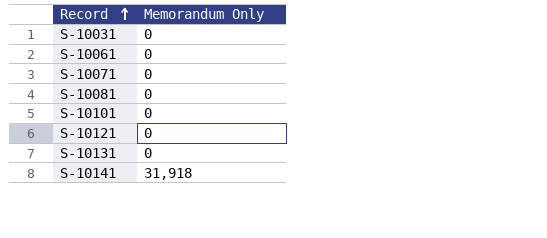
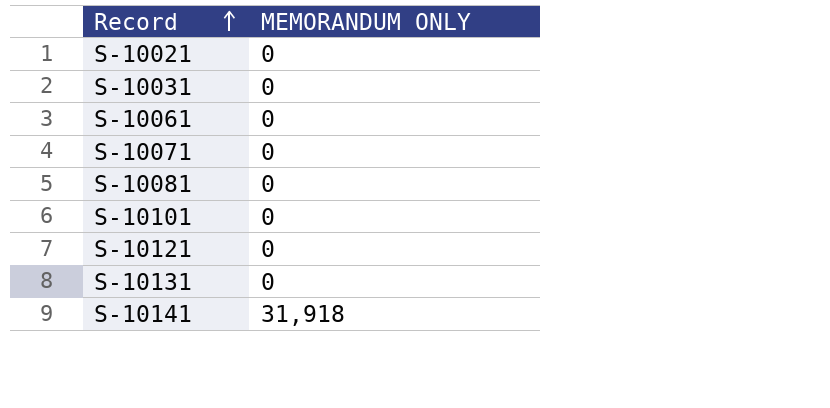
column name: Memorandum Only -> MEMORANDUM ONLY
row S-10021: none -> 0

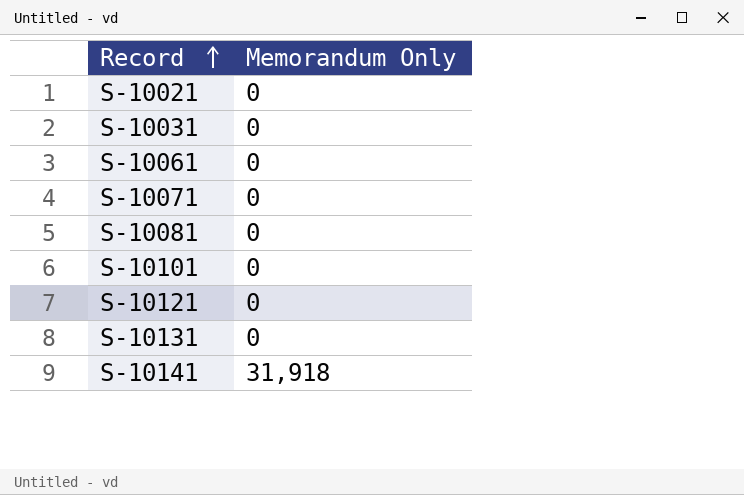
column name: MEMORANDUM ONLY -> Memorandum Only

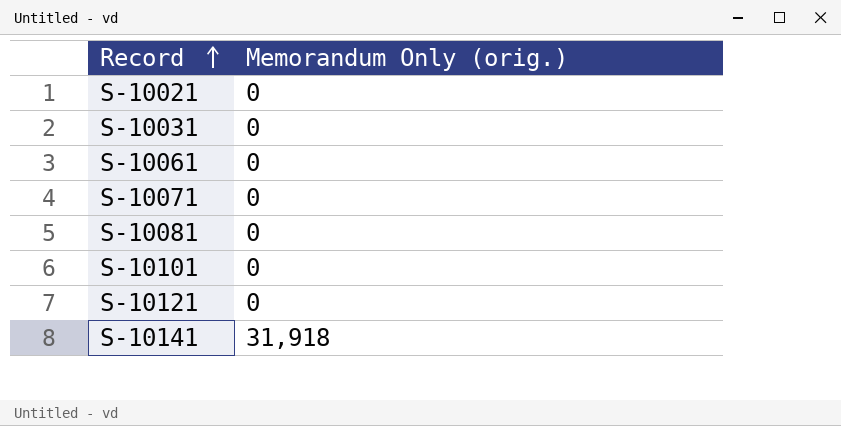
column name: Memorandum Only -> Memorandum Only (orig.)
row S-10131: 0 -> none

